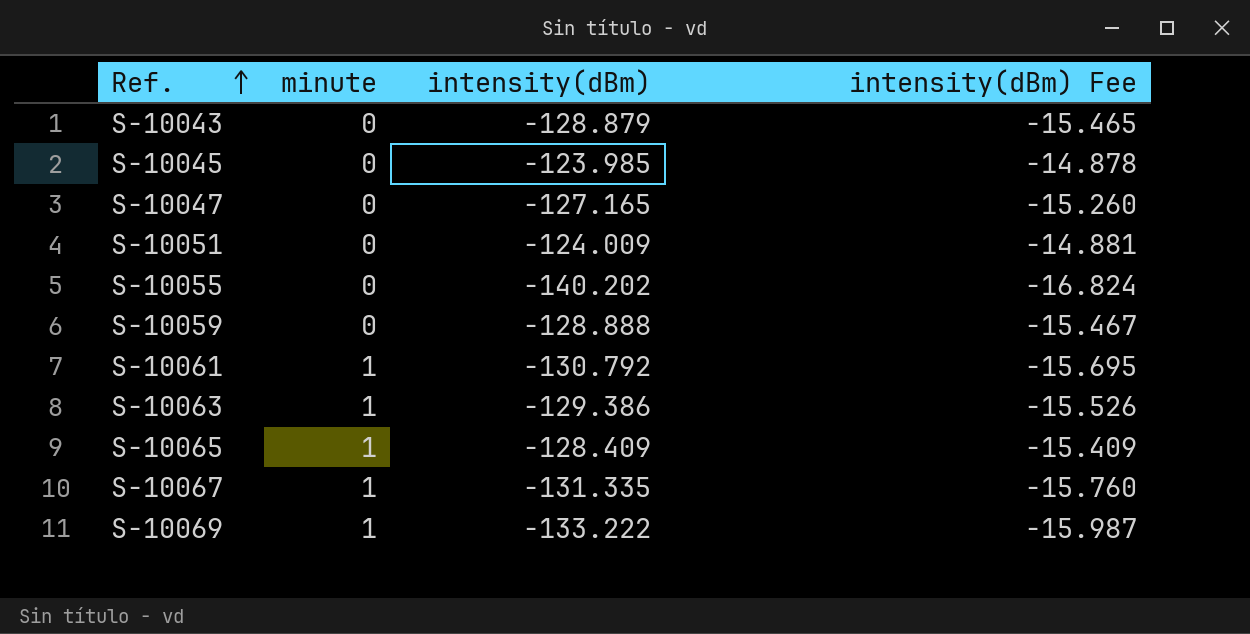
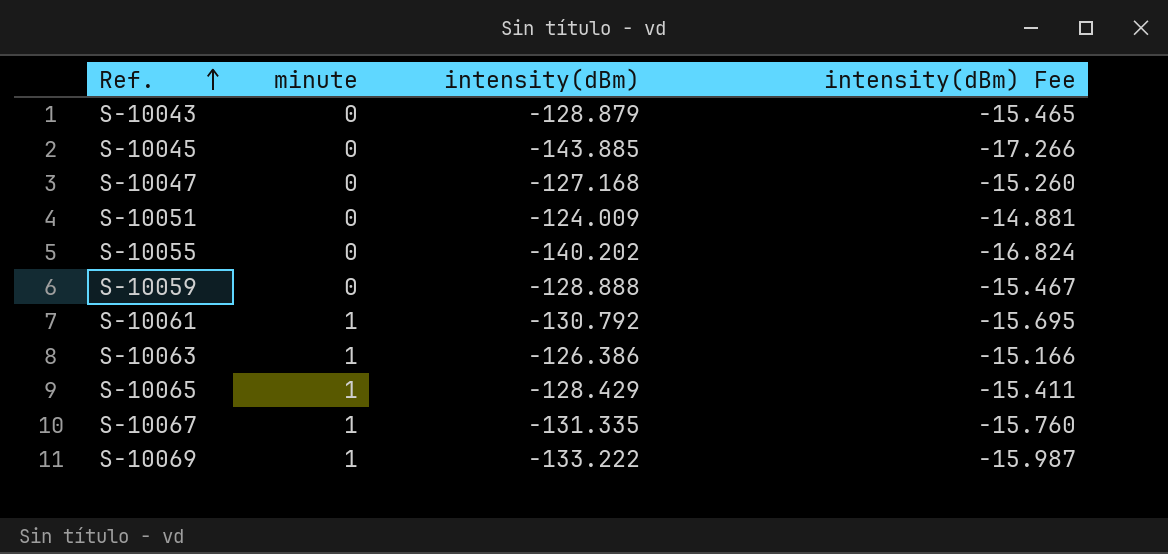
S-10045 | intensity(dBm): -123.985 -> -143.885
S-10045 | intensity(dBm) Fee: -14.878 -> -17.266
S-10047 | intensity(dBm): -127.165 -> -127.168
S-10063 | intensity(dBm): -129.386 -> -126.386
S-10063 | intensity(dBm) Fee: -15.526 -> -15.166
S-10065 | intensity(dBm): -128.409 -> -128.429
S-10065 | intensity(dBm) Fee: -15.409 -> -15.411

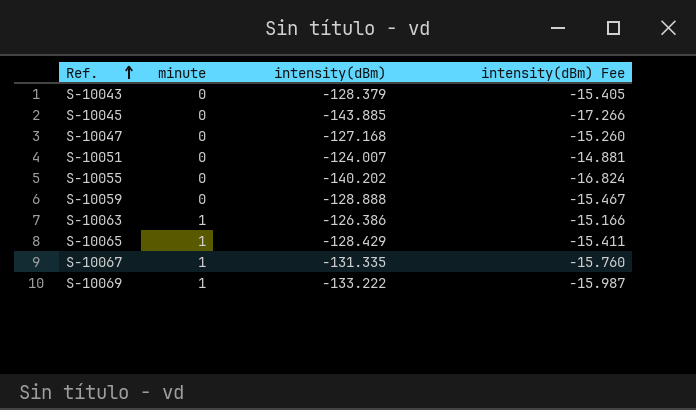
row S-10061: 1 | -130.792 | -15.695 -> none
S-10043 | intensity(dBm): -128.879 -> -128.379
S-10043 | intensity(dBm) Fee: -15.465 -> -15.405
S-10051 | intensity(dBm): -124.009 -> -124.007

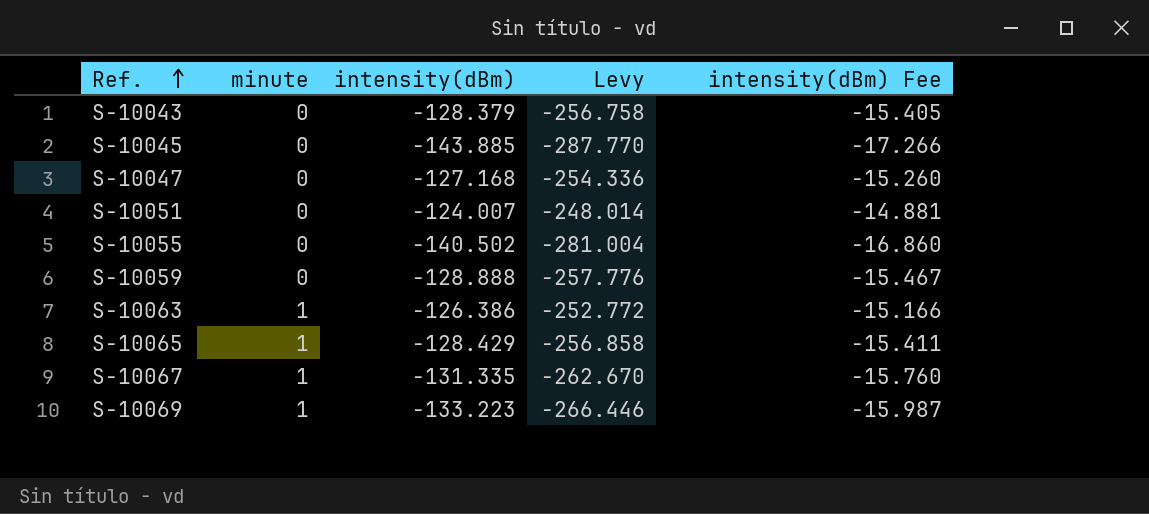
column Levy | formula: none -> [intensity(dBm)] * 2
S-10055 | intensity(dBm): -140.202 -> -140.502
S-10055 | intensity(dBm) Fee: -16.824 -> -16.860
S-10069 | intensity(dBm): -133.222 -> -133.223

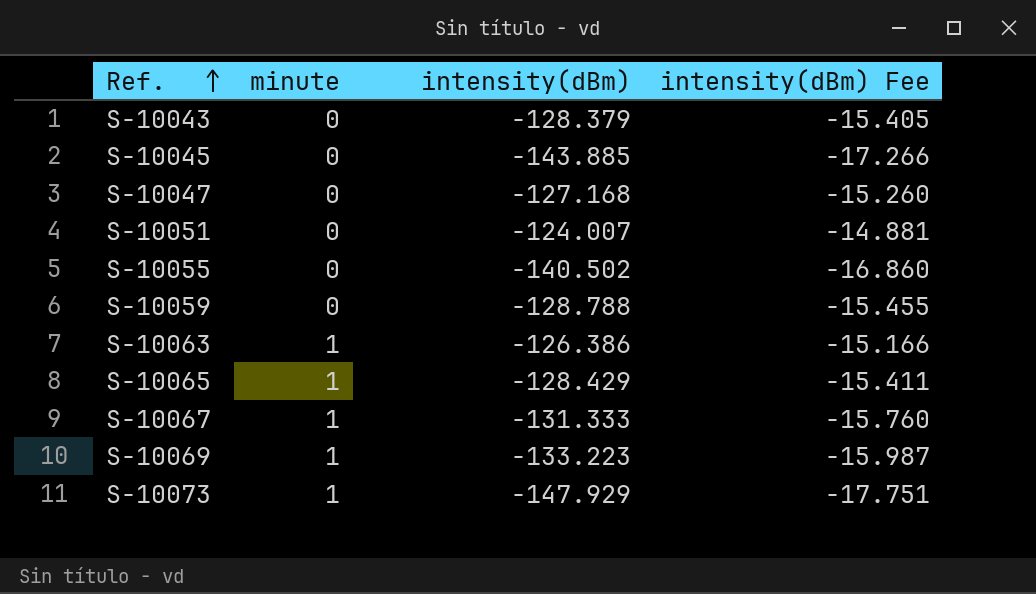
column Levy | formula: [intensity(dBm)] * 2 -> none
S-10059 | intensity(dBm): -128.888 -> -128.788
S-10059 | intensity(dBm) Fee: -15.467 -> -15.455
S-10067 | intensity(dBm): -131.335 -> -131.333
row S-10073: none -> 1 | -147.929 | -17.751

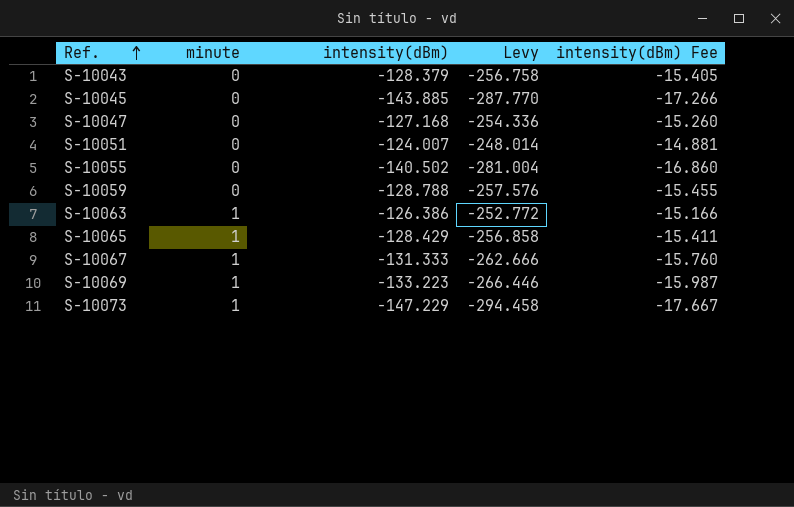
column Levy | formula: none -> [intensity(dBm)] * 2
S-10073 | intensity(dBm): -147.929 -> -147.229
S-10073 | intensity(dBm) Fee: -17.751 -> -17.667

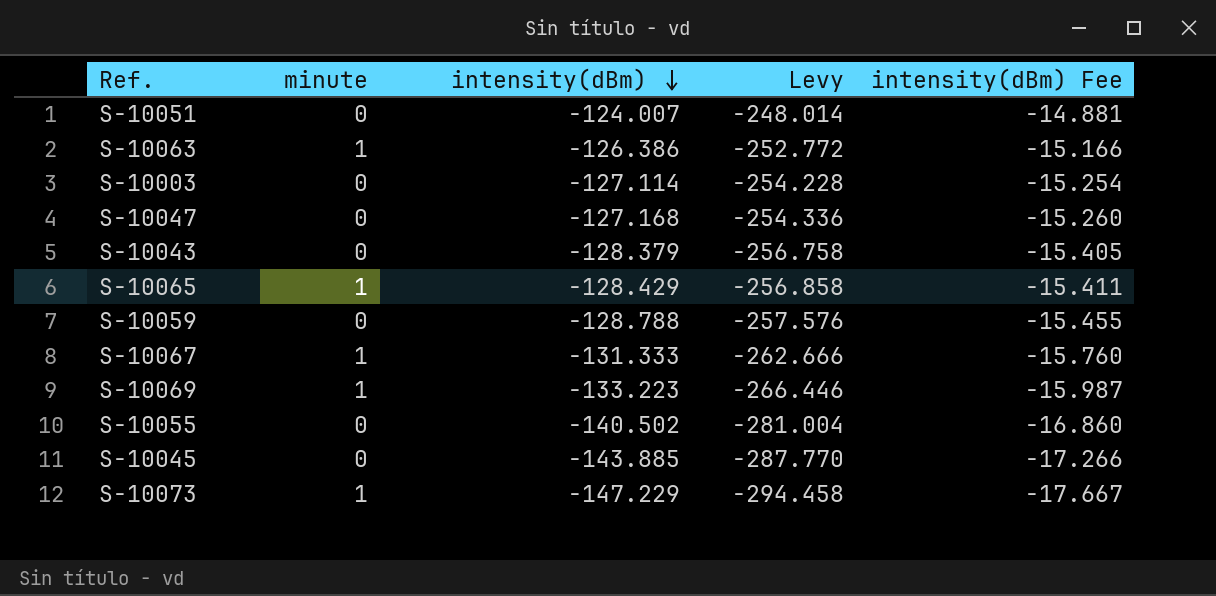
row order: Ref. ascending -> intensity(dBm) descending
row S-10003: none -> 0 | -127.114 | -254.228 | -15.254

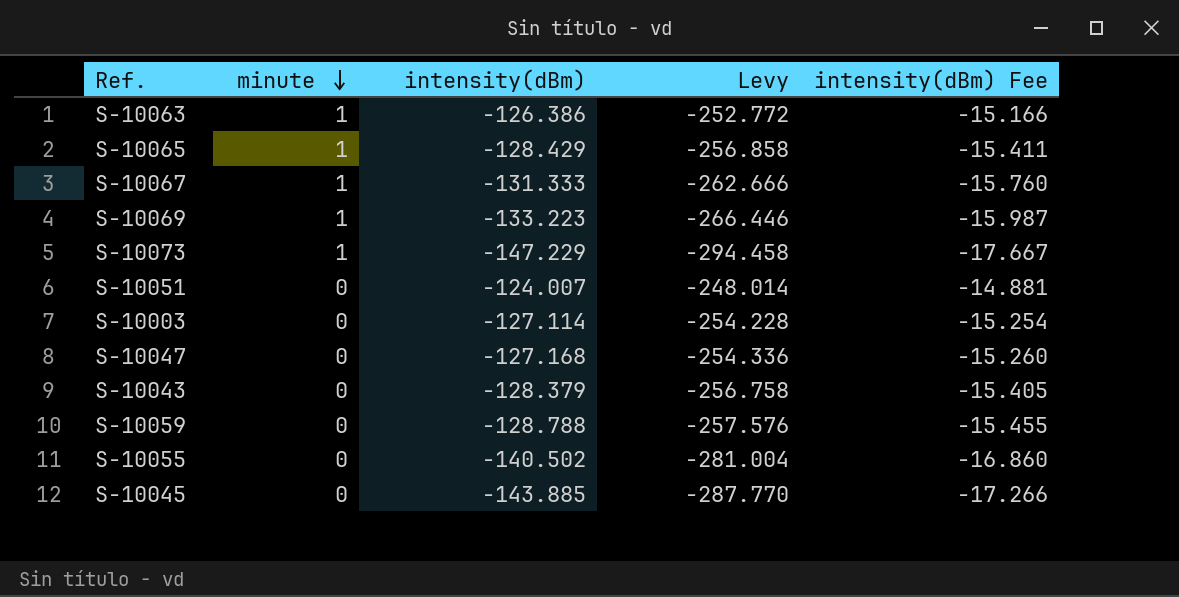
row order: intensity(dBm) descending -> minute descending

